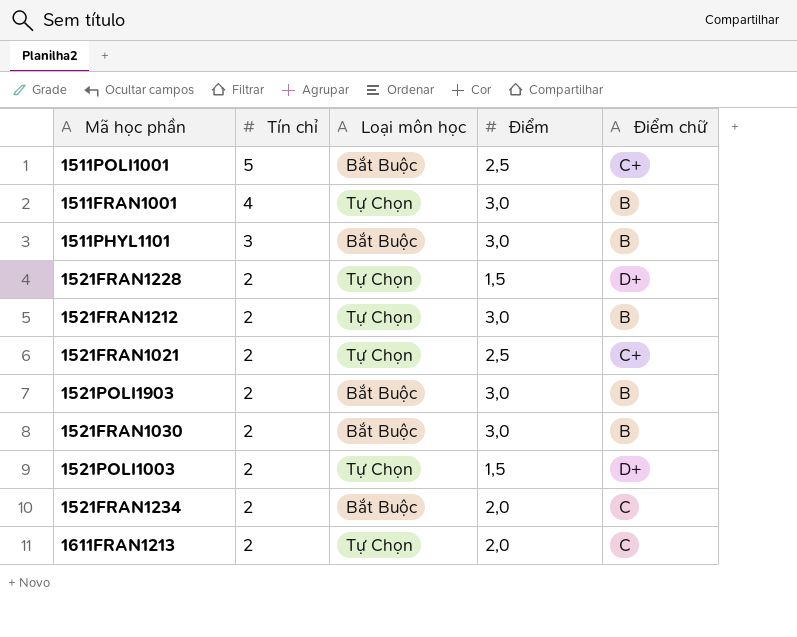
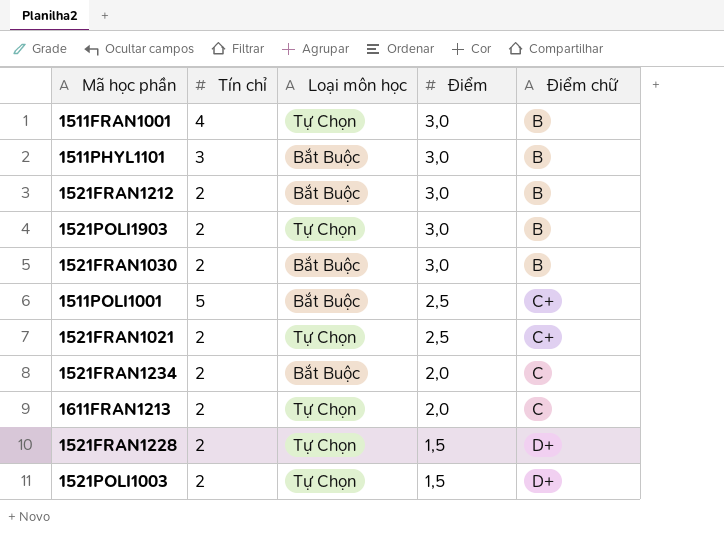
row order: Tín chỉ descending -> Điểm descending
1521FRAN1212 | Loại môn học: Tự Chọn -> Bắt Buộc
1521POLI1903 | Loại môn học: Bắt Buộc -> Tự Chọn

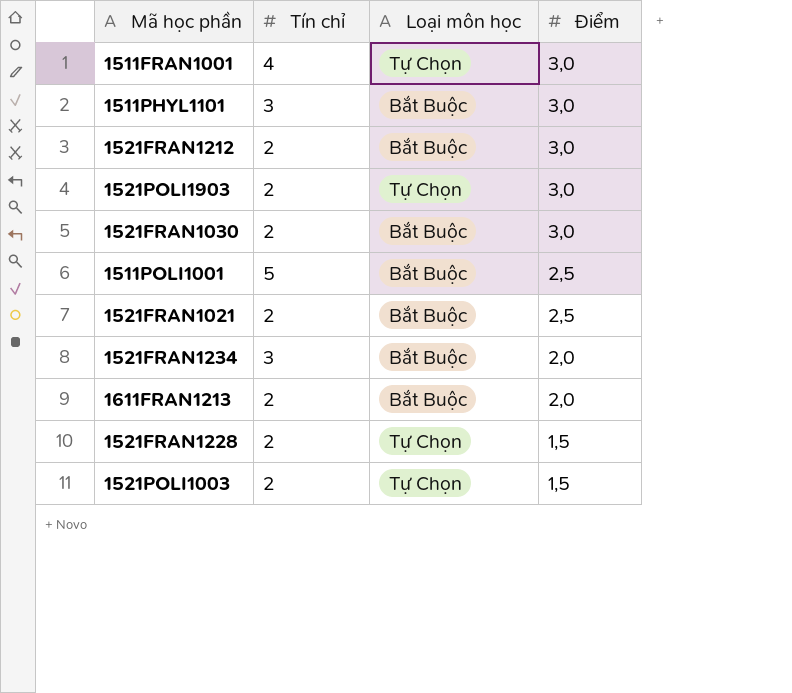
column Điểm chữ | position: 5 -> none
1521FRAN1021 | Loại môn học: Tự Chọn -> Bắt Buộc
1521FRAN1234 | Tín chỉ: 2 -> 3
1611FRAN1213 | Loại môn học: Tự Chọn -> Bắt Buộc

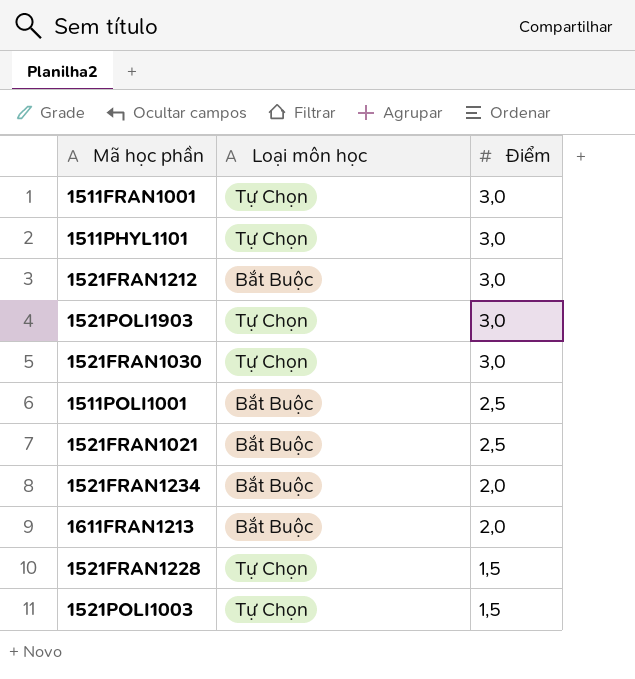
column Tín chỉ | position: 2 -> none
1511PHYL1101 | Loại môn học: Bắt Buộc -> Tự Chọn
1521FRAN1030 | Loại môn học: Bắt Buộc -> Tự Chọn

